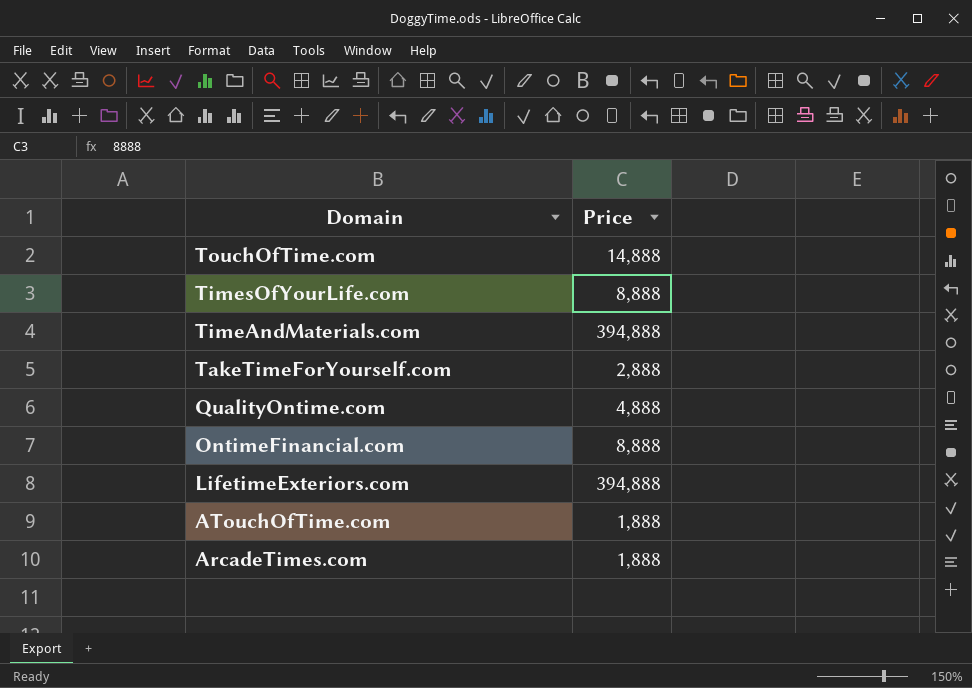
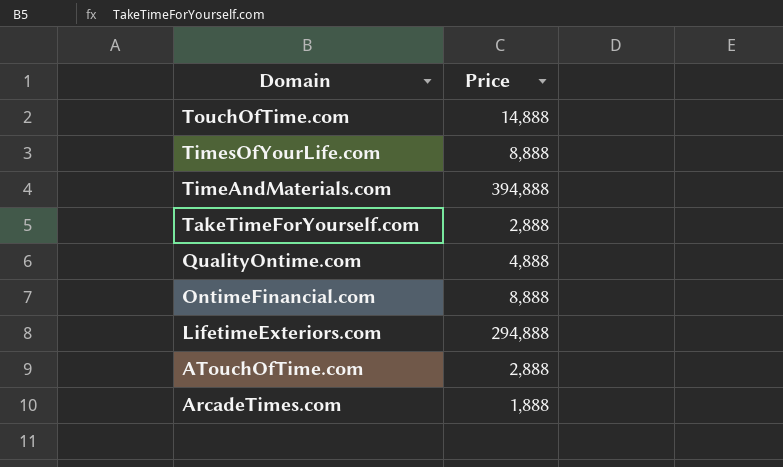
LifetimeExteriors.com | Price: 394,888 -> 294,888
ATouchOfTime.com | Price: 1,888 -> 2,888

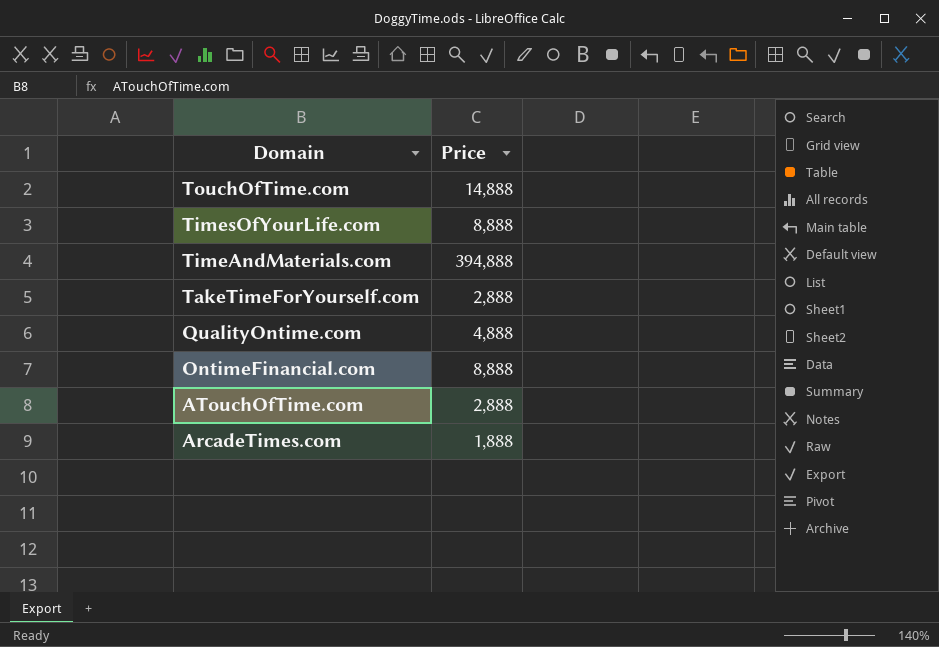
row LifetimeExteriors.com: 294,888 -> none

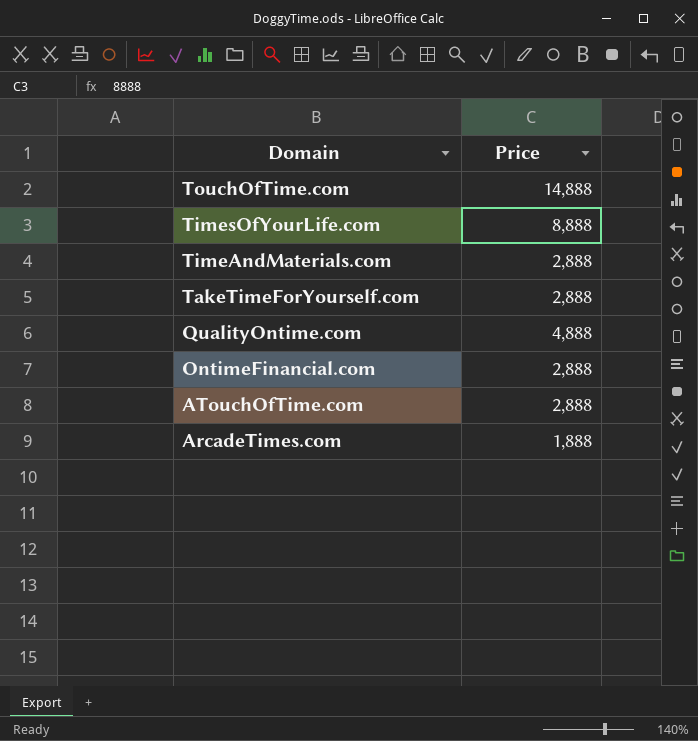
TimeAndMaterials.com | Price: 394,888 -> 2,888
OntimeFinancial.com | Price: 8,888 -> 2,888

